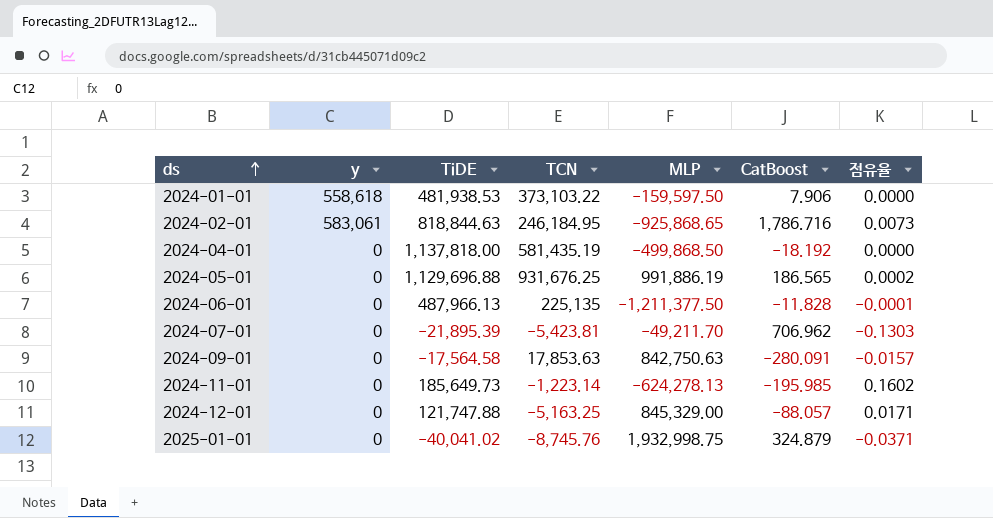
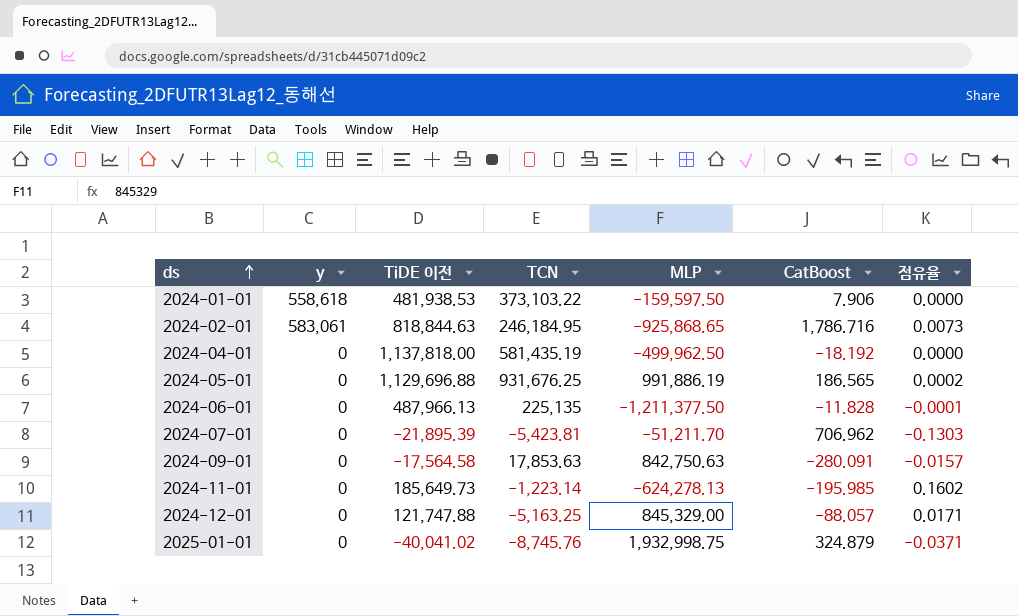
column name: TiDE -> TiDE 이전
2024-04-01 | MLP: -499,868.50 -> -499,962.50
2024-07-01 | MLP: -49,211.70 -> -51,211.70

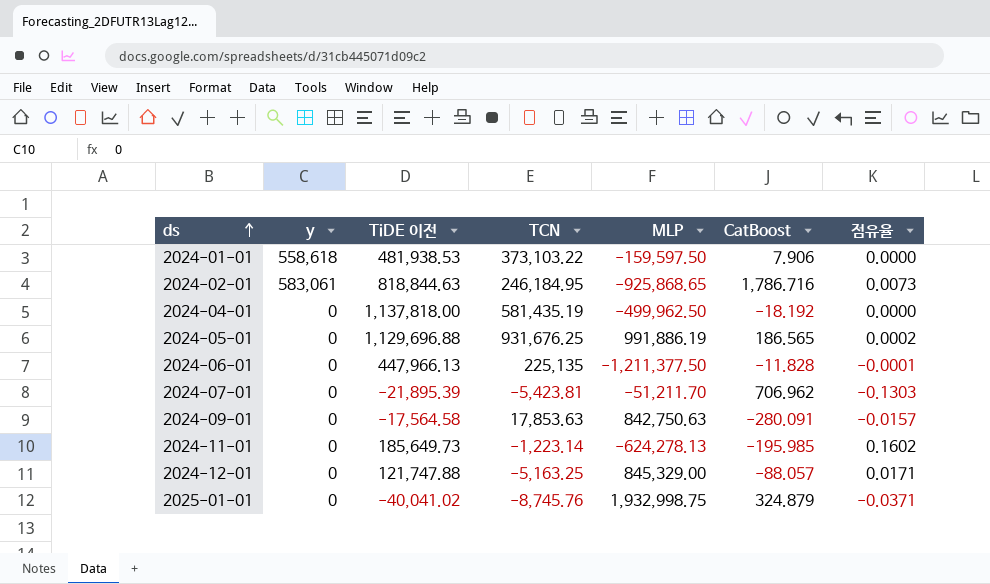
2024-06-01 | TiDE 이전: 487,966.13 -> 447,966.13

